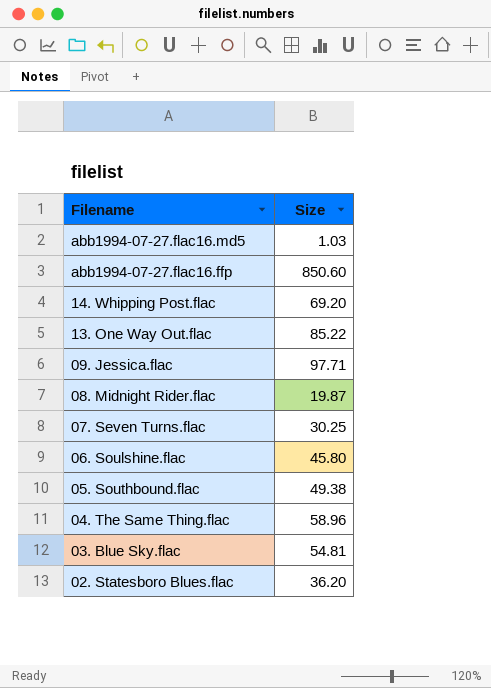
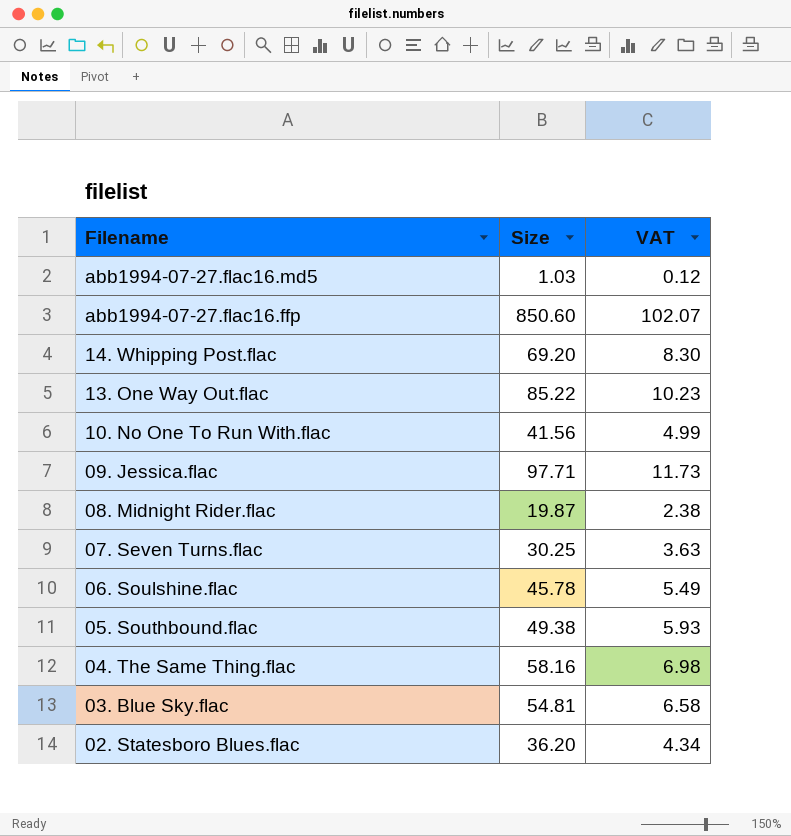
column VAT | formula: none -> [Size] * 0.12
row 10. No One To Run With.flac: none -> 41.56 | 4.99
06. Soulshine.flac | Size: 45.80 -> 45.78
04. The Same Thing.flac | Size: 58.96 -> 58.16

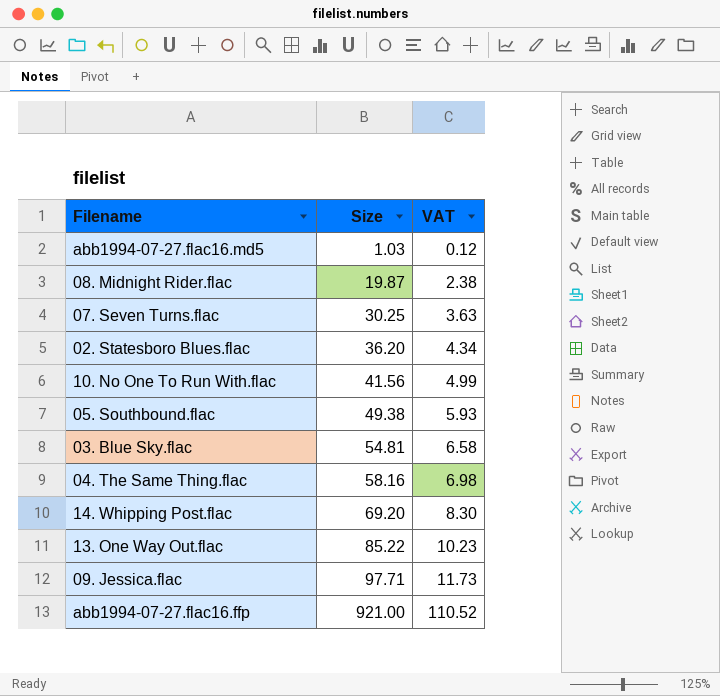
row order: Filename descending -> Size ascending
row 06. Soulshine.flac: 45.78 | 5.49 -> none
abb1994-07-27.flac16.ffp | Size: 850.60 -> 921.00
abb1994-07-27.flac16.ffp | VAT: 102.07 -> 110.52

